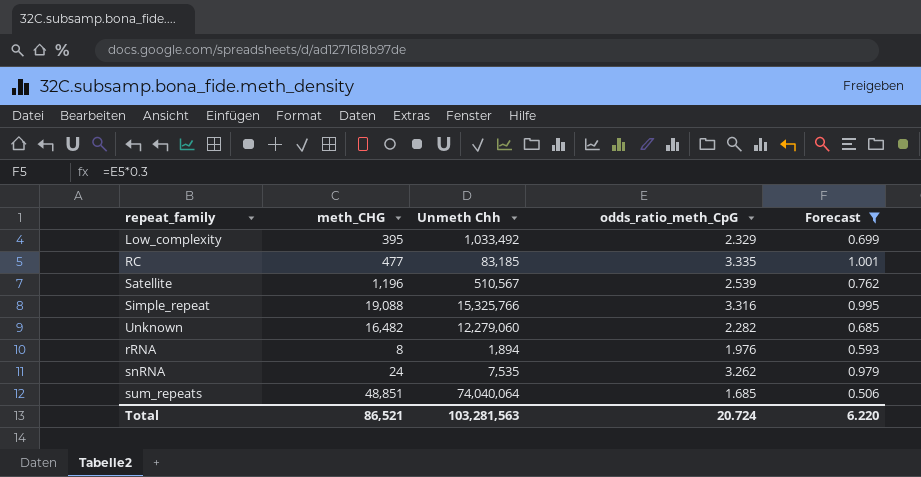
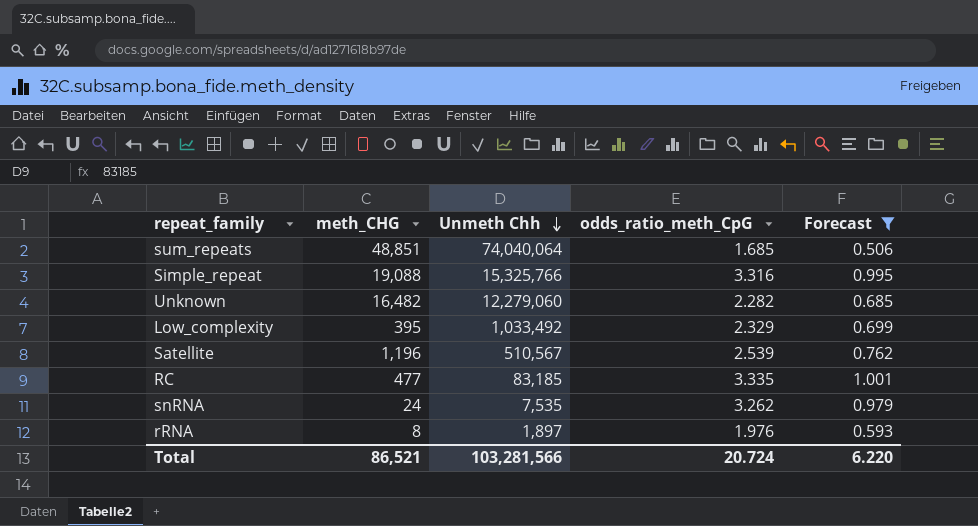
row order: none -> Unmeth Chh descending
rRNA | Unmeth Chh: 1,894 -> 1,897
Total | Unmeth Chh: 103,281,563 -> 103,281,566

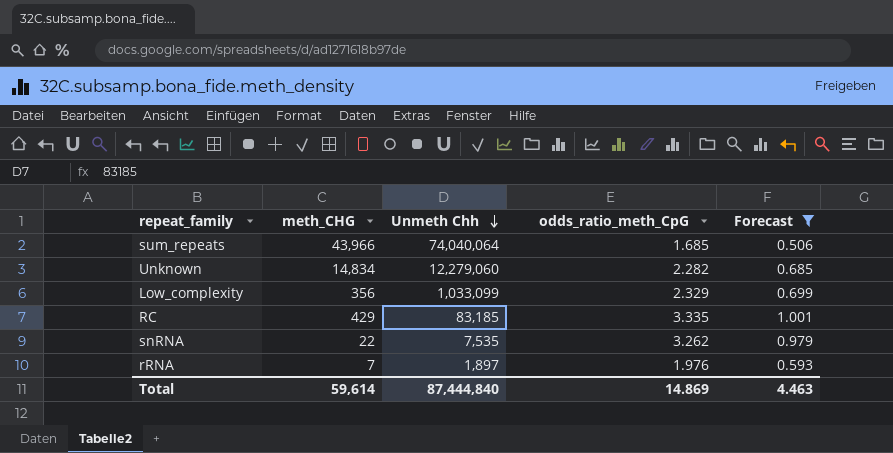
row Simple_repeat: 19,088 | 15,325,766 | 3.316 | 0.995 -> none
row Satellite: 1,196 | 510,567 | 2.539 | 0.762 -> none
sum_repeats | meth_CHG: 48,851 -> 43,966
Unknown | meth_CHG: 16,482 -> 14,834
Low_complexity | meth_CHG: 395 -> 356
Low_complexity | Unmeth Chh: 1,033,492 -> 1,033,099
RC | meth_CHG: 477 -> 429
snRNA | meth_CHG: 24 -> 22
rRNA | meth_CHG: 8 -> 7
Total | meth_CHG: 86,521 -> 59,614
Total | Unmeth Chh: 103,281,566 -> 87,444,840
Total | odds_ratio_meth_CpG: 20.724 -> 14.869
Total | Forecast: 6.220 -> 4.463

